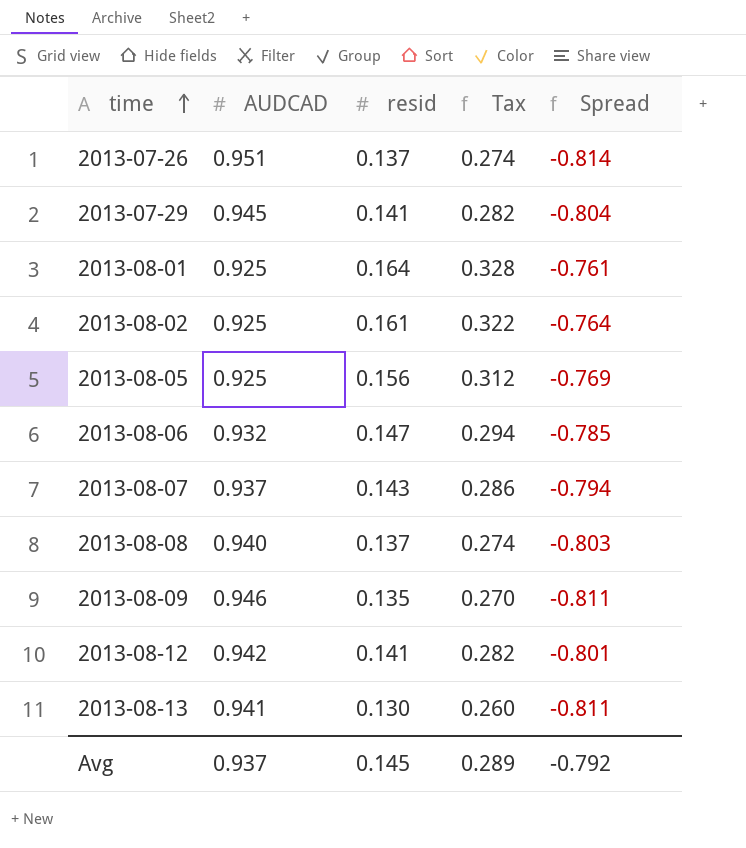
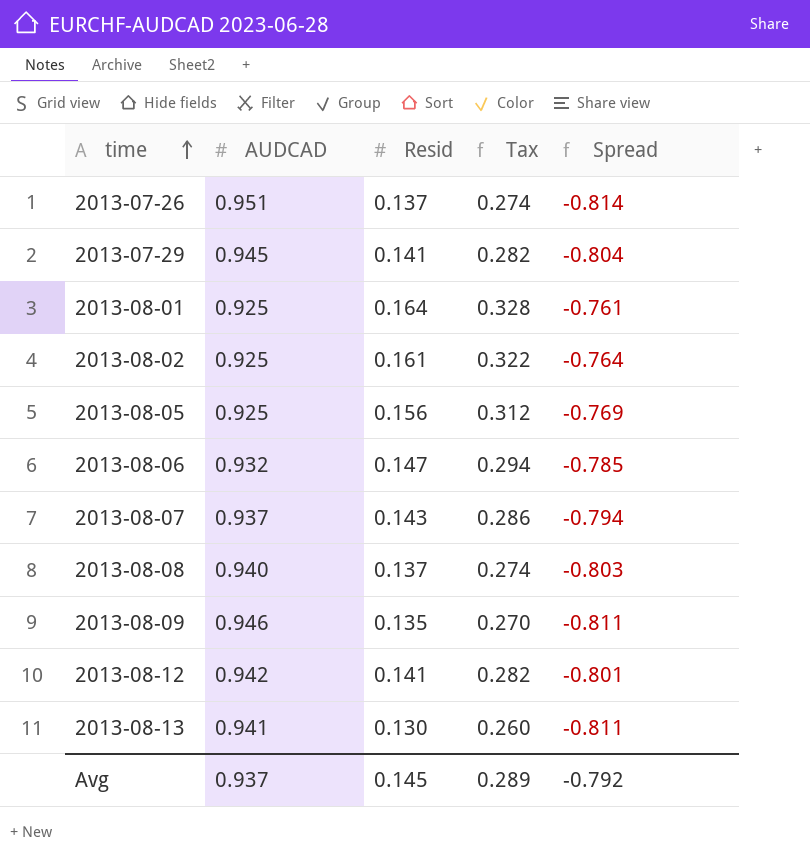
column name: resid -> Resid

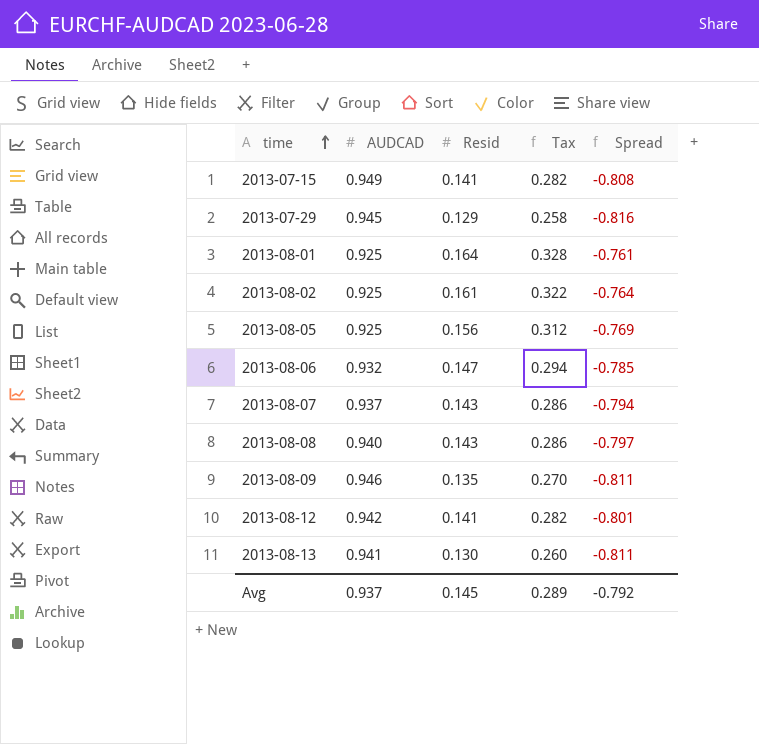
row 2013-07-26: 0.951 | 0.137 | 0.274 | -0.814 -> none
row 2013-07-15: none -> 0.949 | 0.141 | 0.282 | -0.808
2013-07-29 | Resid: 0.141 -> 0.129
2013-07-29 | Tax: 0.282 -> 0.258
2013-07-29 | Spread: -0.804 -> -0.816
2013-08-08 | Resid: 0.137 -> 0.143
2013-08-08 | Tax: 0.274 -> 0.286
2013-08-08 | Spread: -0.803 -> -0.797

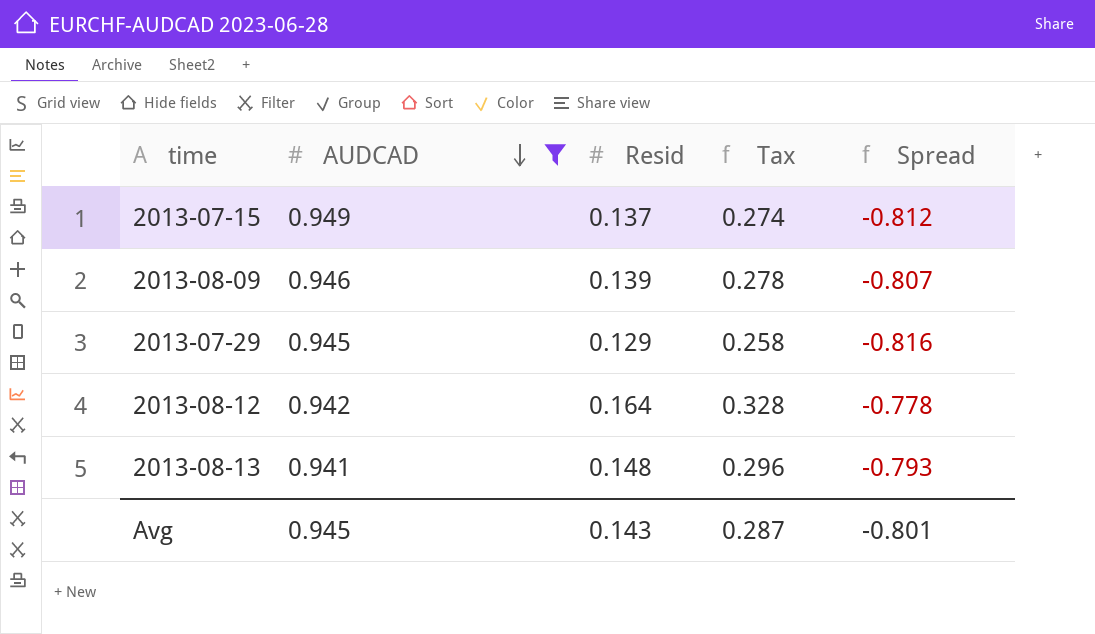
filter: none -> AUDCAD >= 0.941
row order: time ascending -> AUDCAD descending
2013-07-15 | Resid: 0.141 -> 0.137
2013-07-15 | Tax: 0.282 -> 0.274
2013-07-15 | Spread: -0.808 -> -0.812
2013-08-09 | Resid: 0.135 -> 0.139
2013-08-09 | Tax: 0.270 -> 0.278
2013-08-09 | Spread: -0.811 -> -0.807
2013-08-12 | Resid: 0.141 -> 0.164
2013-08-12 | Tax: 0.282 -> 0.328
2013-08-12 | Spread: -0.801 -> -0.778
2013-08-13 | Resid: 0.130 -> 0.148
2013-08-13 | Tax: 0.260 -> 0.296
2013-08-13 | Spread: -0.811 -> -0.793
Avg | AUDCAD: 0.937 -> 0.945
Avg | Resid: 0.145 -> 0.143
Avg | Tax: 0.289 -> 0.287
Avg | Spread: -0.792 -> -0.801

